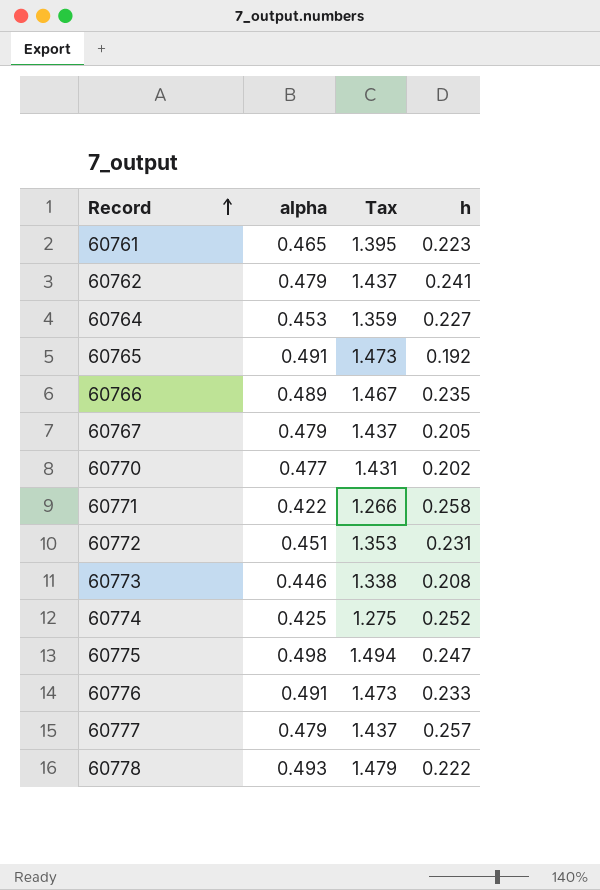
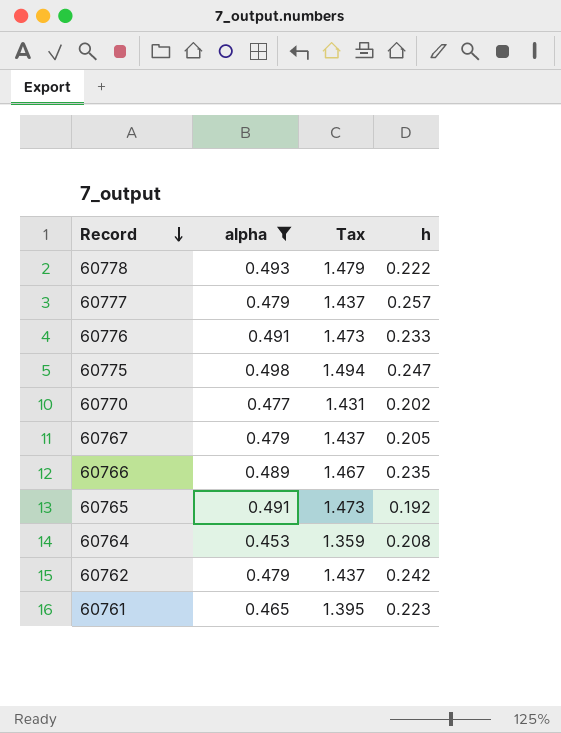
filter: none -> alpha >= 0.453
row order: Record ascending -> Record descending
60764 | h: 0.227 -> 0.208
60762 | h: 0.241 -> 0.242

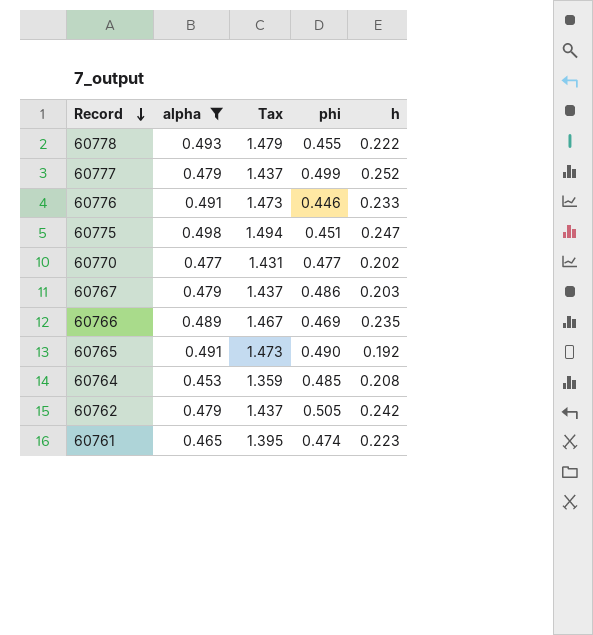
column phi | position: none -> 4
60777 | h: 0.257 -> 0.252
60767 | h: 0.205 -> 0.203

